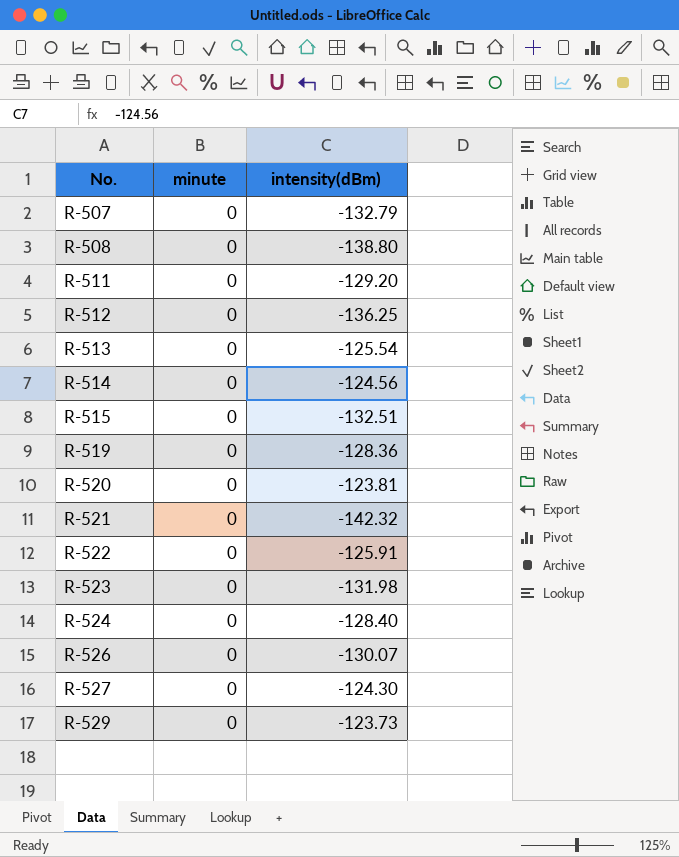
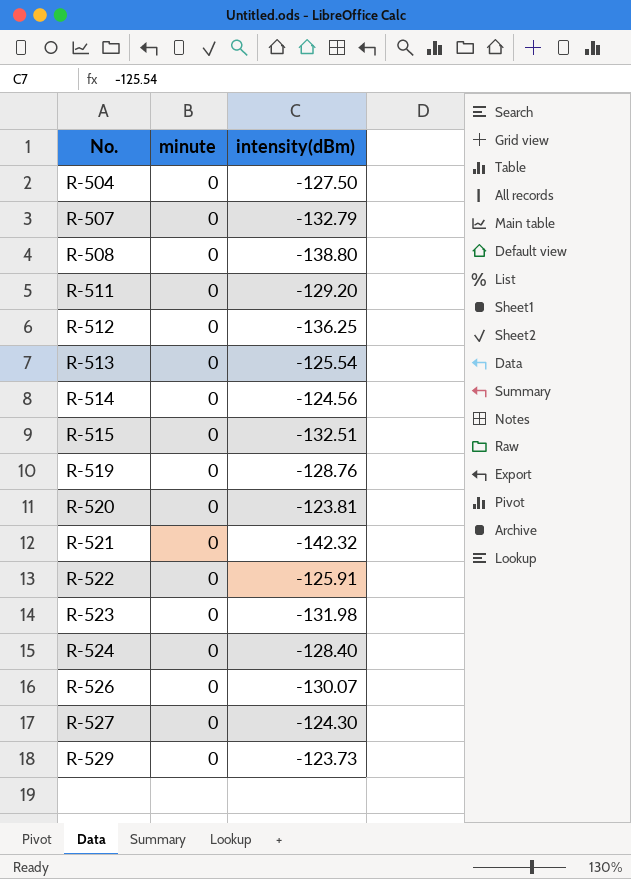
row R-504: none -> 0 | -127.50
R-519 | intensity(dBm): -128.36 -> -128.76

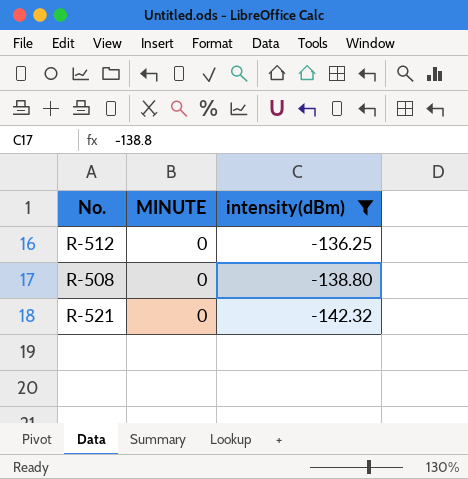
filter: none -> intensity(dBm) <= -136.25
row order: No. ascending -> intensity(dBm) descending
column name: minute -> MINUTE

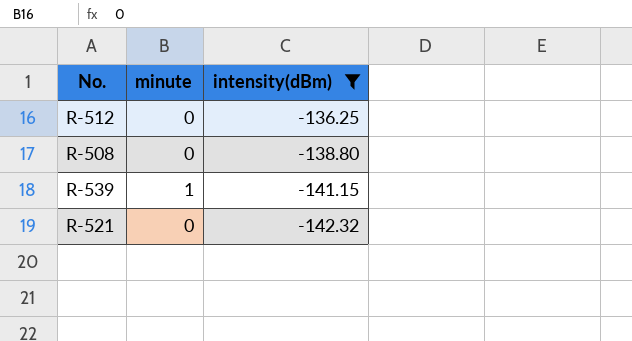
column name: MINUTE -> minute
row R-539: none -> 1 | -141.15

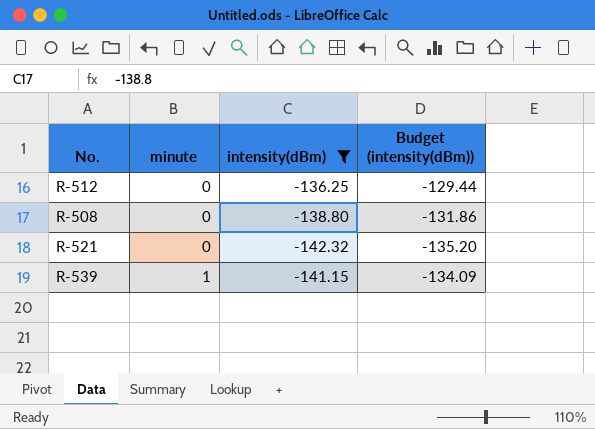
row order: intensity(dBm) descending -> minute ascending
column Budget (intensity(dBm)) | formula: none -> [intensity(dBm)] * 0.95

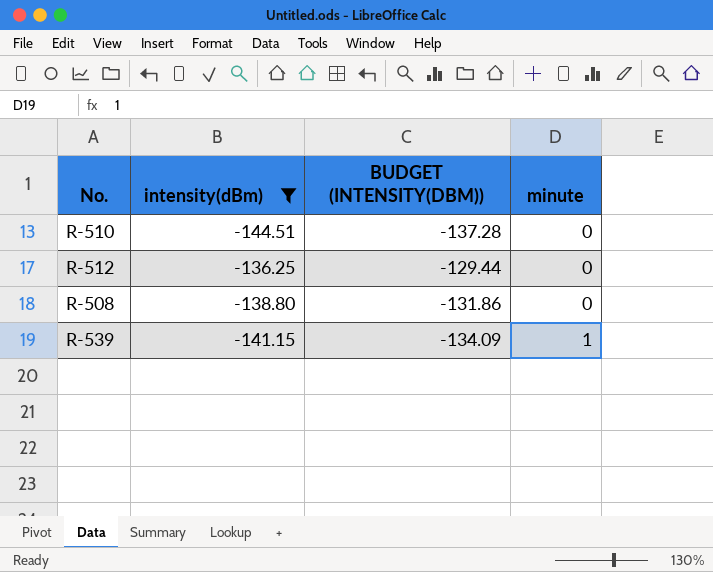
column name: Budget (intensity(dBm)) -> BUDGET (INTENSITY(DBM))
column minute | position: 2 -> 4
row R-521: 0 | -142.32 | -135.20 -> none
row R-510: none -> -144.51 | -137.28 | 0

